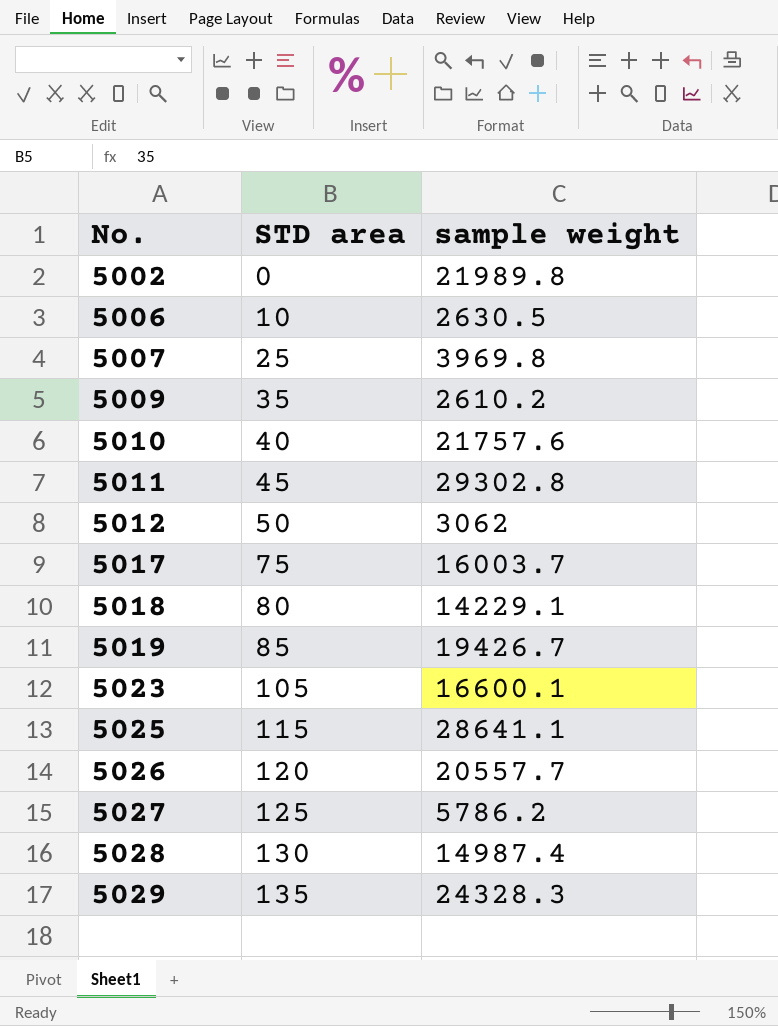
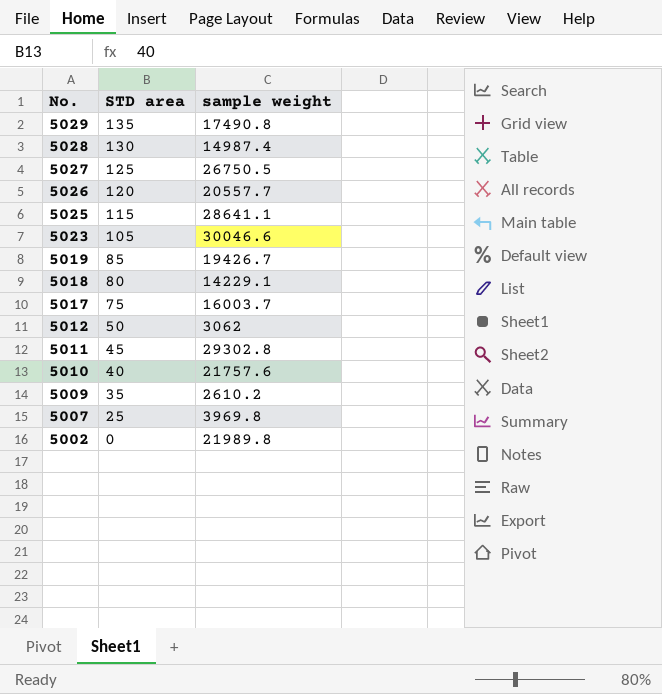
row order: No. ascending -> No. descending
row 5006: 10 | 2630.5 -> none
5029 | sample weight: 24328.3 -> 17490.8
5027 | sample weight: 5786.2 -> 26750.5
5023 | sample weight: 16600.1 -> 30046.6

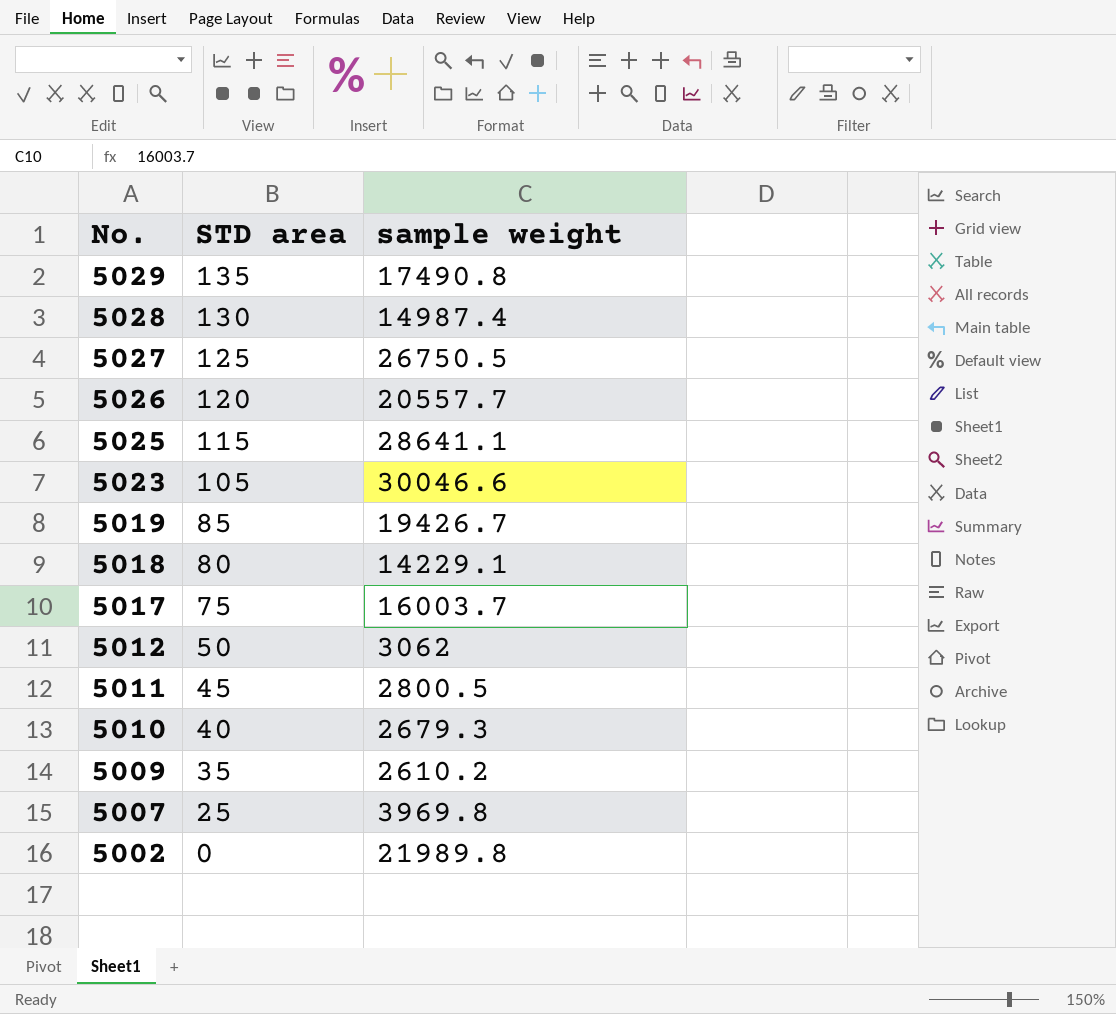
5011 | sample weight: 29302.8 -> 2800.5
5010 | sample weight: 21757.6 -> 2679.3

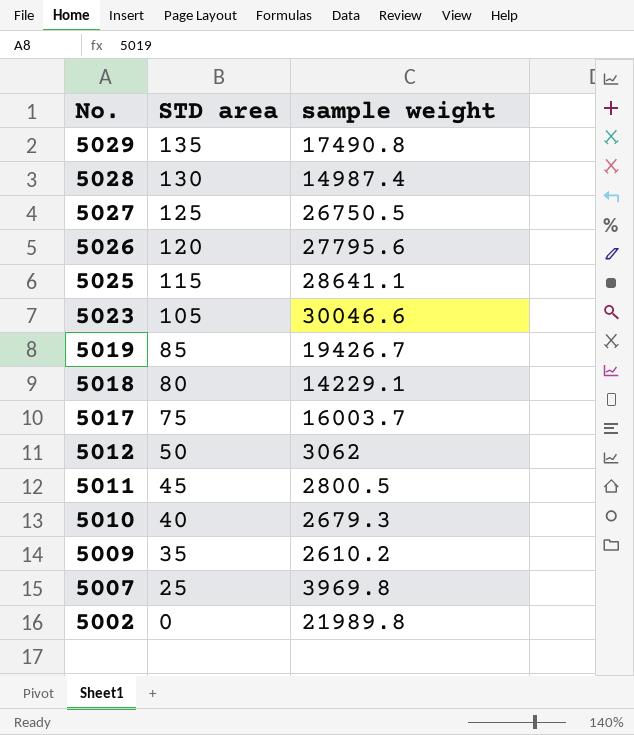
5026 | sample weight: 20557.7 -> 27795.6

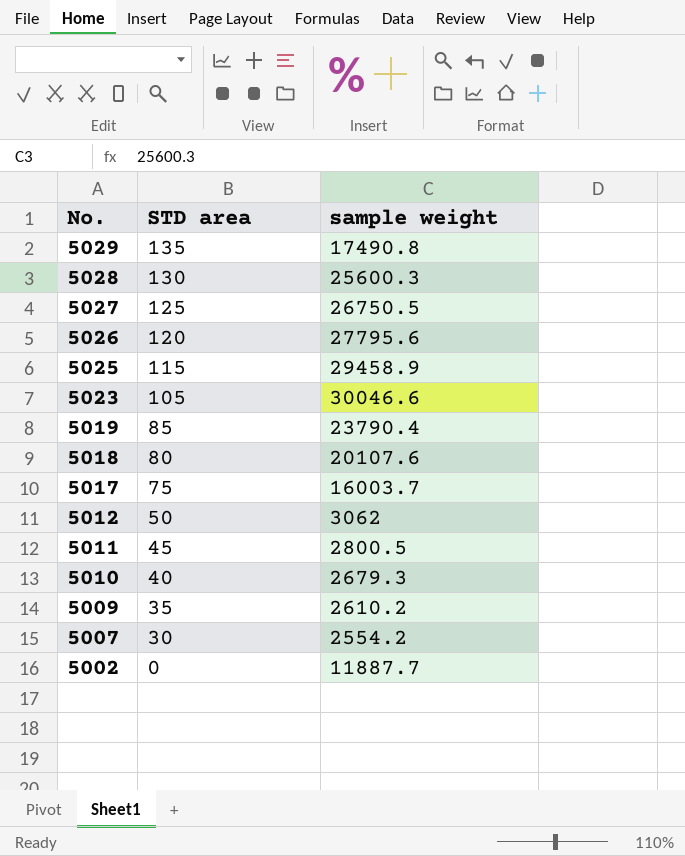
5028 | sample weight: 14987.4 -> 25600.3
5025 | sample weight: 28641.1 -> 29458.9
5019 | sample weight: 19426.7 -> 23790.4
5018 | sample weight: 14229.1 -> 20107.6
5007 | STD area: 25 -> 30
5007 | sample weight: 3969.8 -> 2554.2
5002 | sample weight: 21989.8 -> 11887.7

